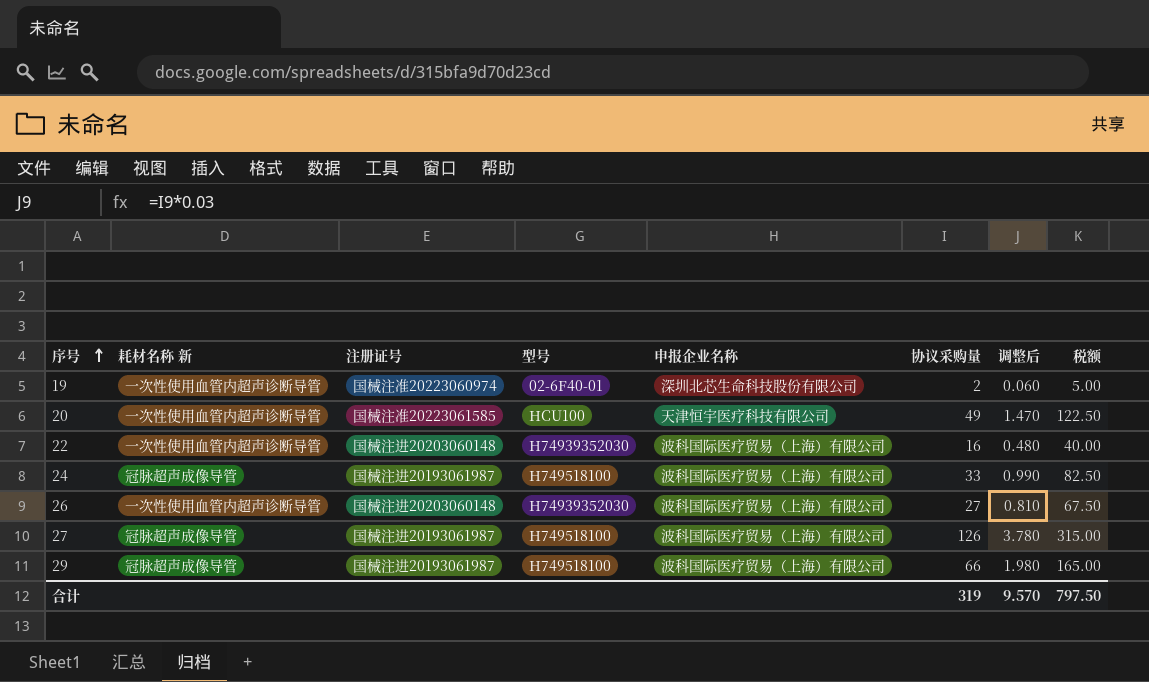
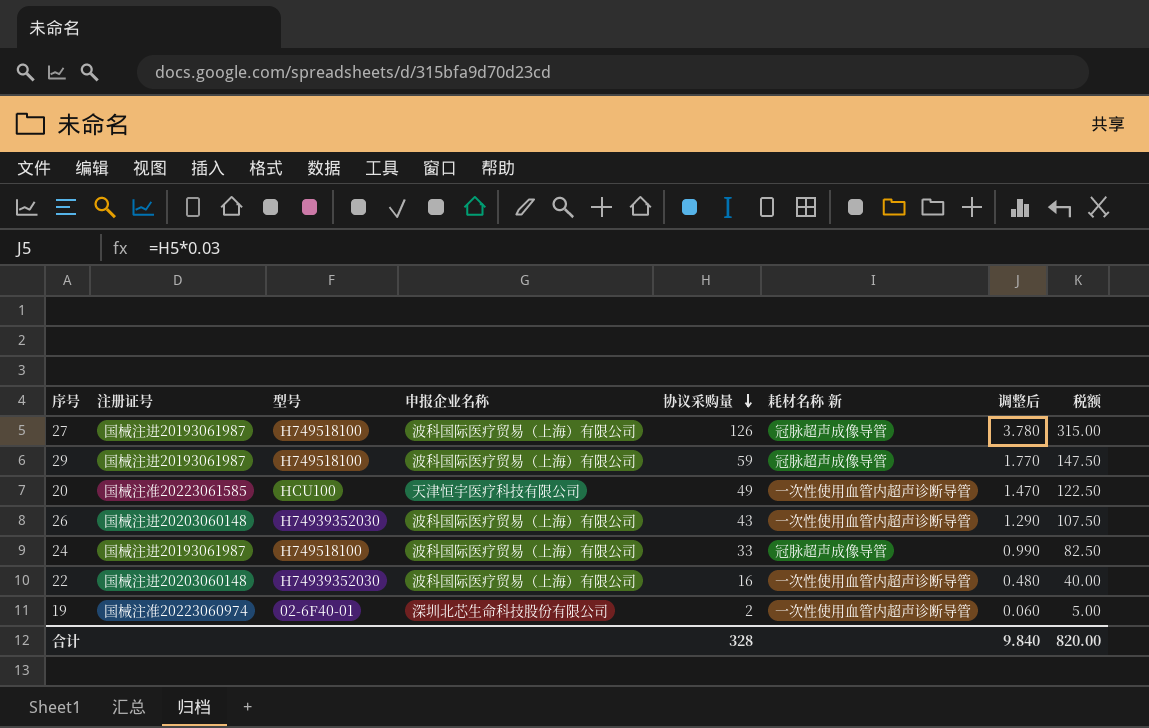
row order: 序号 ascending -> 协议采购量 descending
column 耗材名称 新 | position: 2 -> 6
29 | 协议采购量: 66 -> 59
29 | 调整后: 1.980 -> 1.770
29 | 税额: 165.00 -> 147.50
26 | 协议采购量: 27 -> 43
26 | 调整后: 0.810 -> 1.290
26 | 税额: 67.50 -> 107.50
合计 | 协议采购量: 319 -> 328
合计 | 调整后: 9.570 -> 9.840
合计 | 税额: 797.50 -> 820.00

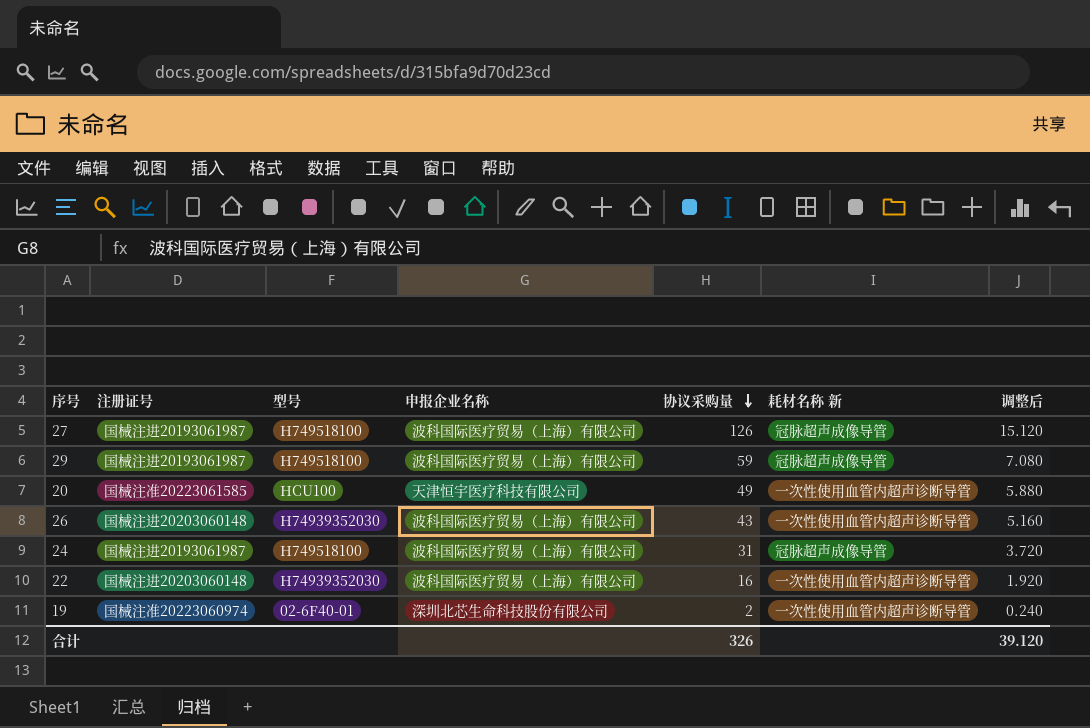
column 税额 | formula: [协议采购量] * 2.5 -> none
column 调整后 | formula: [协议采购量] * 0.03 -> [协议采购量] * 0.12
24 | 协议采购量: 33 -> 31
合计 | 协议采购量: 328 -> 326
合计 | 调整后: 9.840 -> 39.120

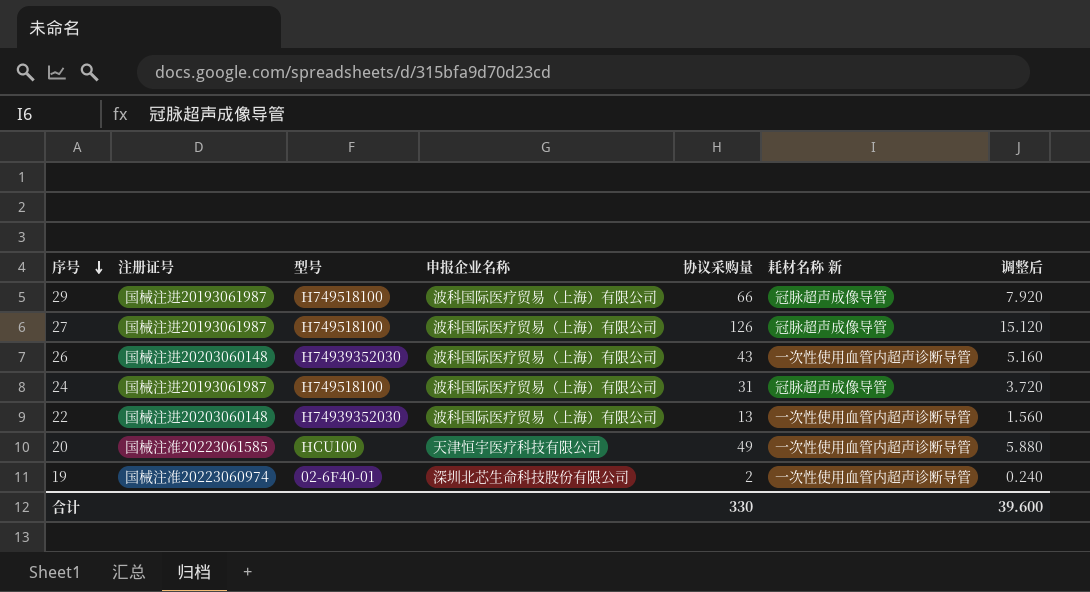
row order: 协议采购量 descending -> 序号 descending
29 | 协议采购量: 59 -> 66
29 | 调整后: 7.080 -> 7.920
22 | 协议采购量: 16 -> 13
22 | 调整后: 1.920 -> 1.560
合计 | 协议采购量: 326 -> 330
合计 | 调整后: 39.120 -> 39.600

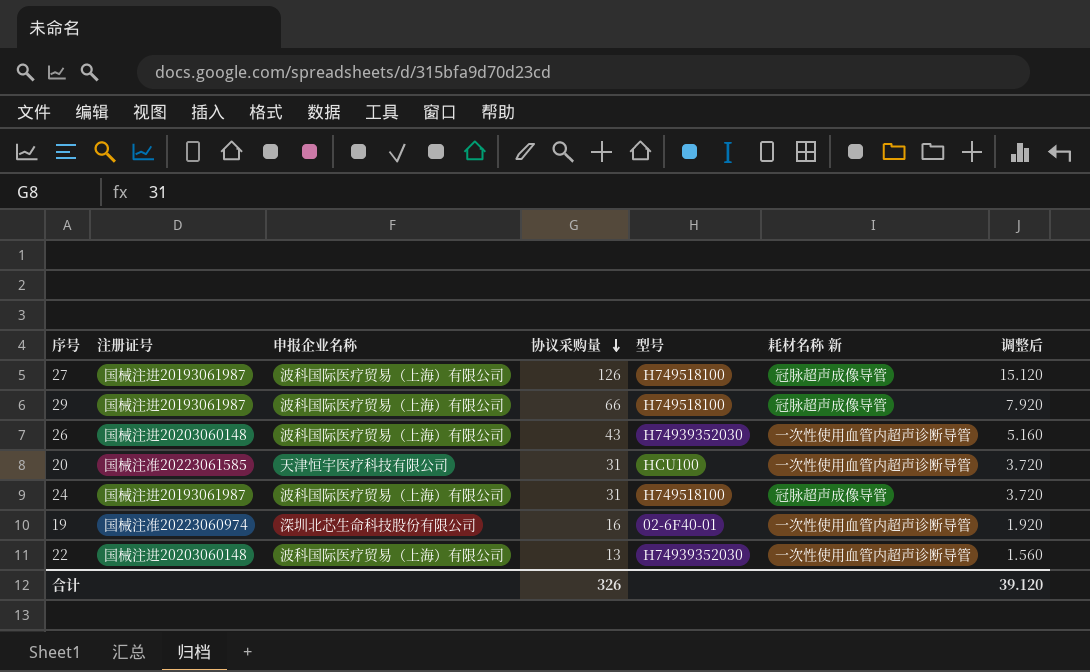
row order: 序号 descending -> 协议采购量 descending
column 型号 | position: 3 -> 5
20 | 协议采购量: 49 -> 31
20 | 调整后: 5.880 -> 3.720
19 | 协议采购量: 2 -> 16
19 | 调整后: 0.240 -> 1.920
合计 | 协议采购量: 330 -> 326
合计 | 调整后: 39.600 -> 39.120

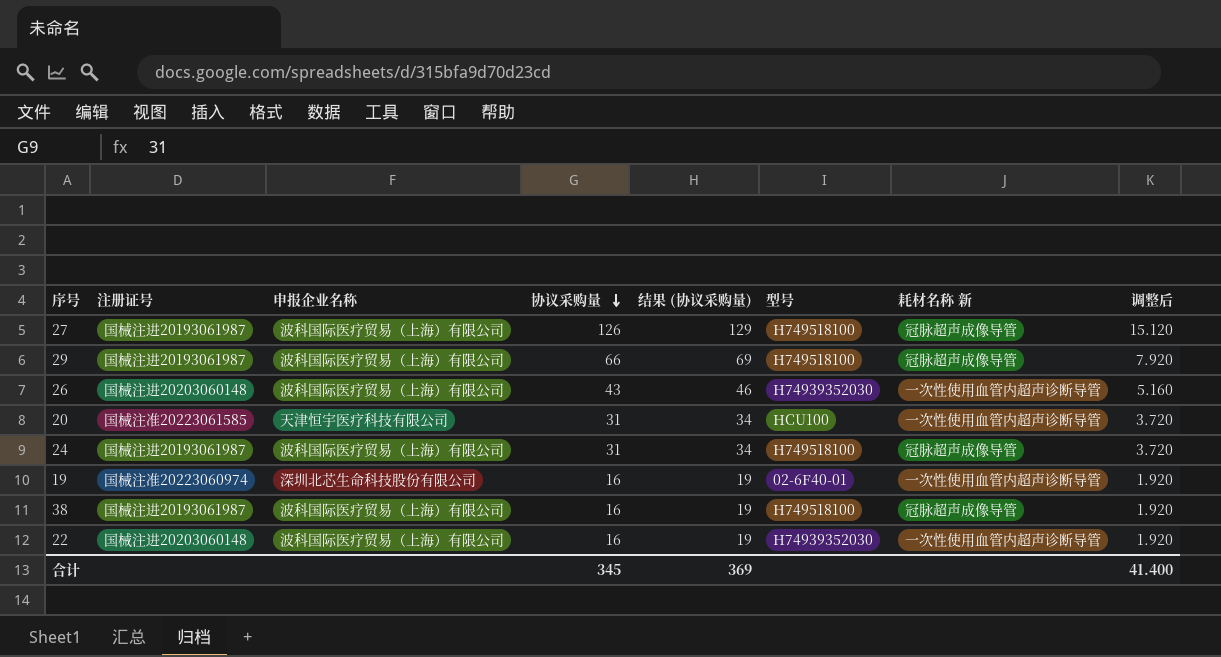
column 结果 (协议采购量) | formula: none -> [协议采购量] + 3
row 38: none -> 国械注进20193061987 | 波科国际医疗贸易（上海）有限公司 | 16 | 19 | H749518100 | 冠脉超声成像导管 | 1.920
22 | 协议采购量: 13 -> 16
22 | 调整后: 1.560 -> 1.920
合计 | 协议采购量: 326 -> 345
合计 | 调整后: 39.120 -> 41.400

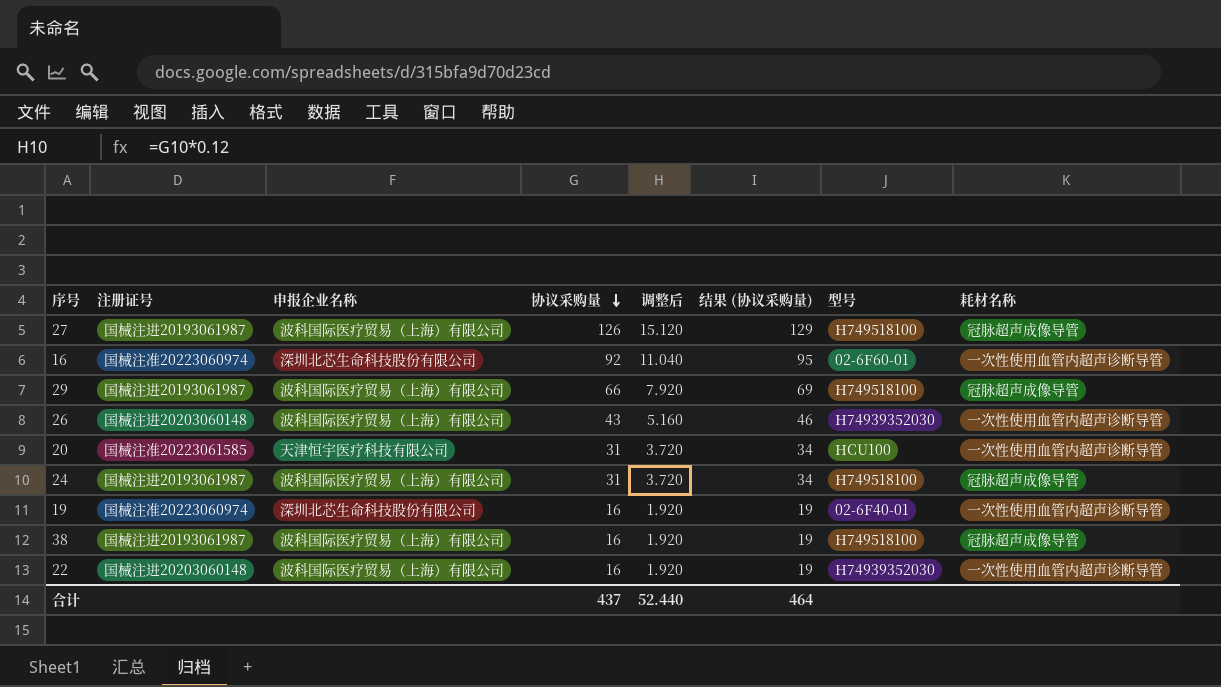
column 调整后 | position: 8 -> 5
column name: 耗材名称 新 -> 耗材名称
row 16: none -> 国械注准20223060974 | 深圳北芯生命科技股份有限公司 | 92 | 11.040 | 95 | 02-6F60-01 | 一次性使用血管内超声诊断导管
合计 | 协议采购量: 345 -> 437
合计 | 调整后: 41.400 -> 52.440
合计 | 结果 (协议采购量): 369 -> 464

